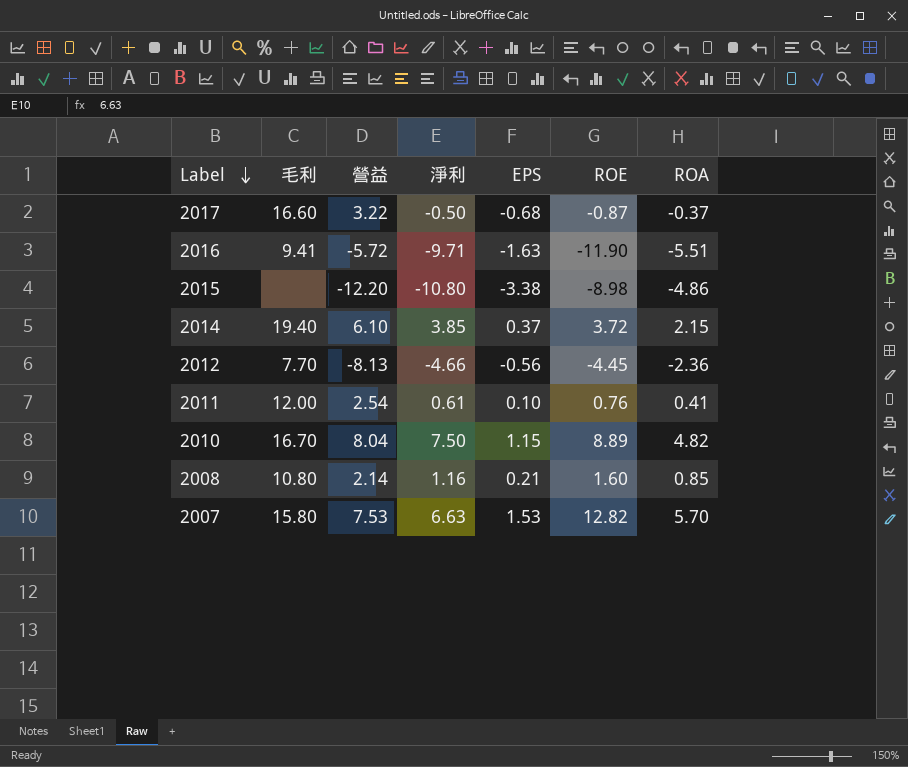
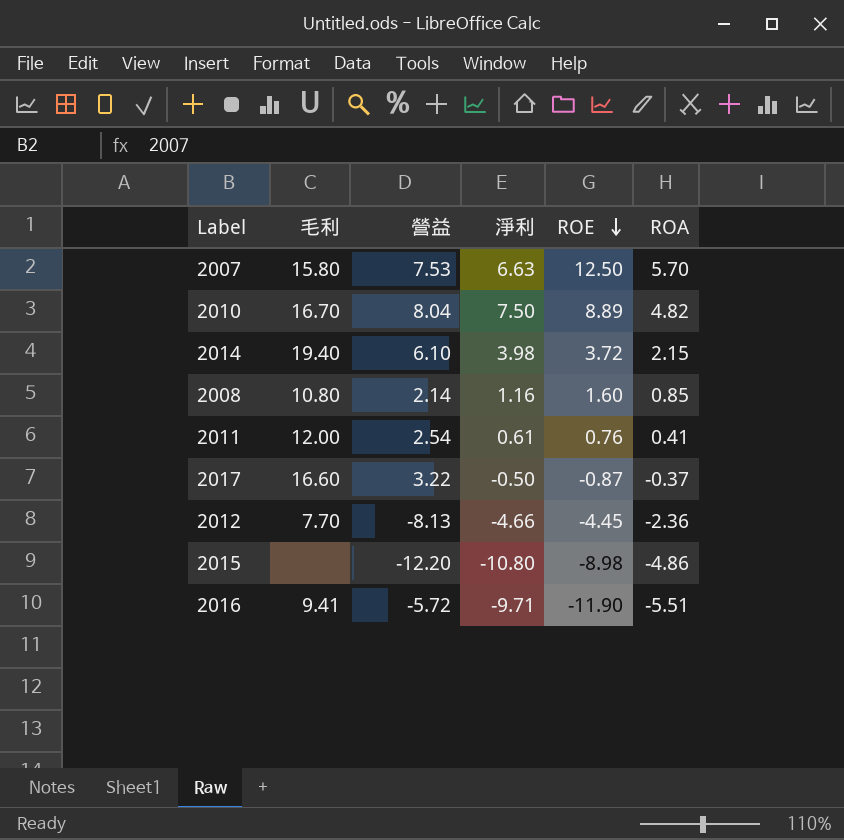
row order: Label descending -> ROE descending
column EPS | position: 5 -> none
2007 | ROE: 12.82 -> 12.50
2014 | 淨利: 3.85 -> 3.98

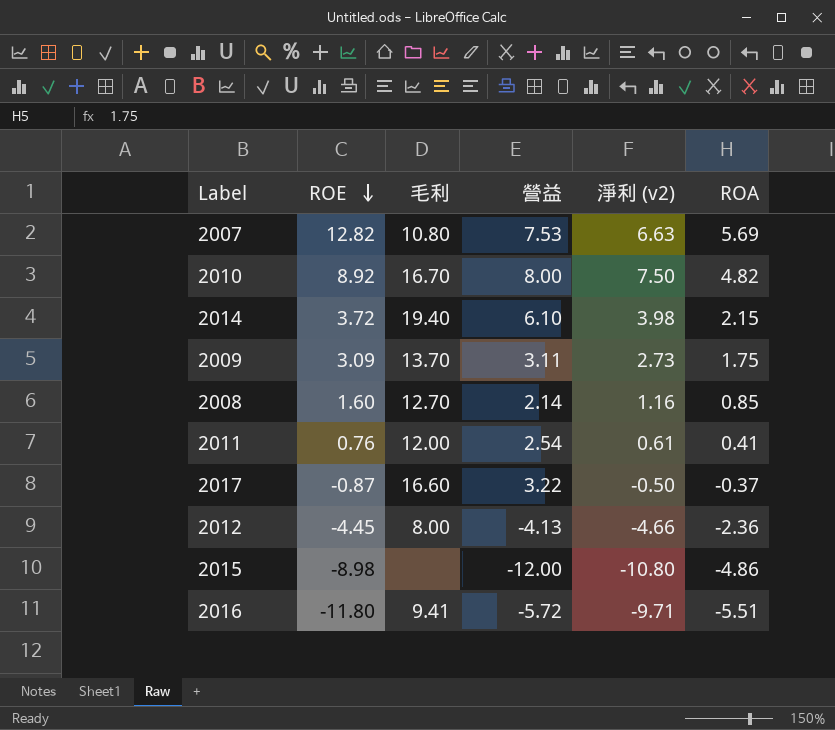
column ROE | position: 5 -> 2
column name: 淨利 -> 淨利 (v2)
2007 | ROE: 12.50 -> 12.82
2007 | 毛利: 15.80 -> 10.80
2007 | ROA: 5.70 -> 5.69
2010 | ROE: 8.89 -> 8.92
2010 | 營益: 8.04 -> 8.00
row 2009: none -> 3.09 | 13.70 | 3.11 | 2.73 | 1.75
2008 | 毛利: 10.80 -> 12.70
2012 | 毛利: 7.70 -> 8.00
2012 | 營益: -8.13 -> -4.13
2015 | 營益: -12.20 -> -12.00
2016 | ROE: -11.90 -> -11.80

